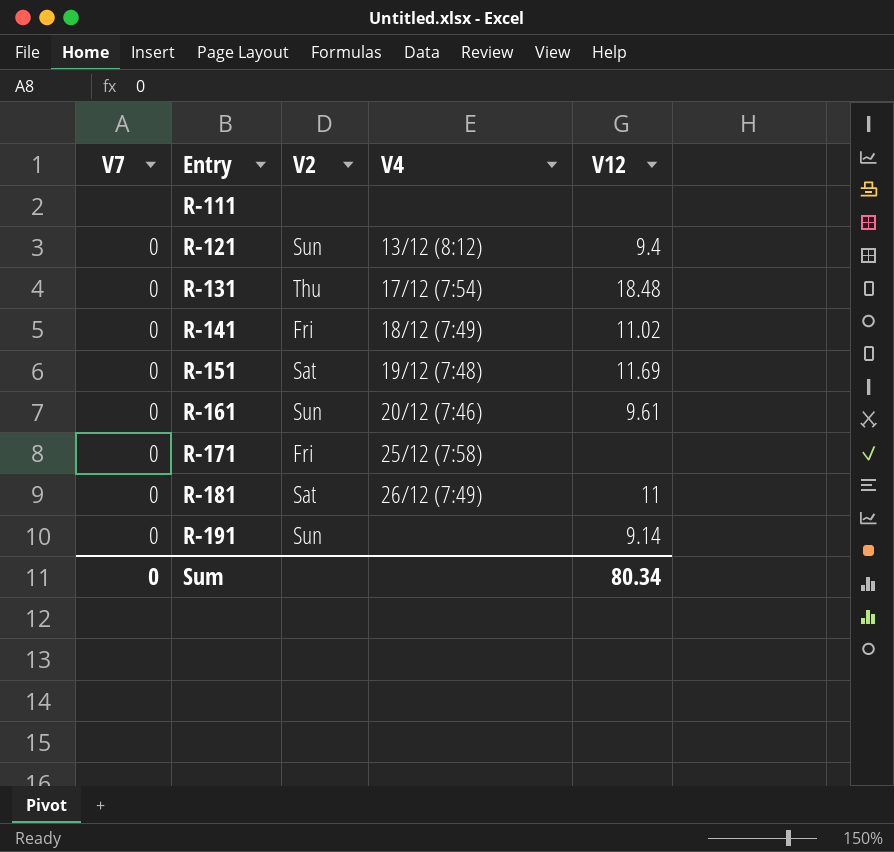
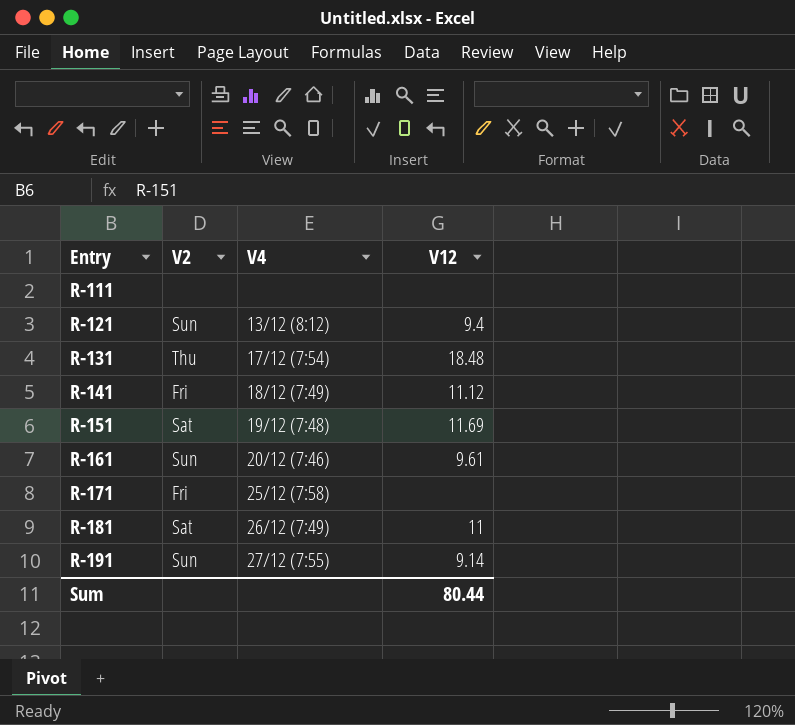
column V7 | position: 1 -> none
R-141 | V12: 11.02 -> 11.12
R-191 | V4: none -> 27/12 (7:55)
Sum | V12: 80.34 -> 80.44

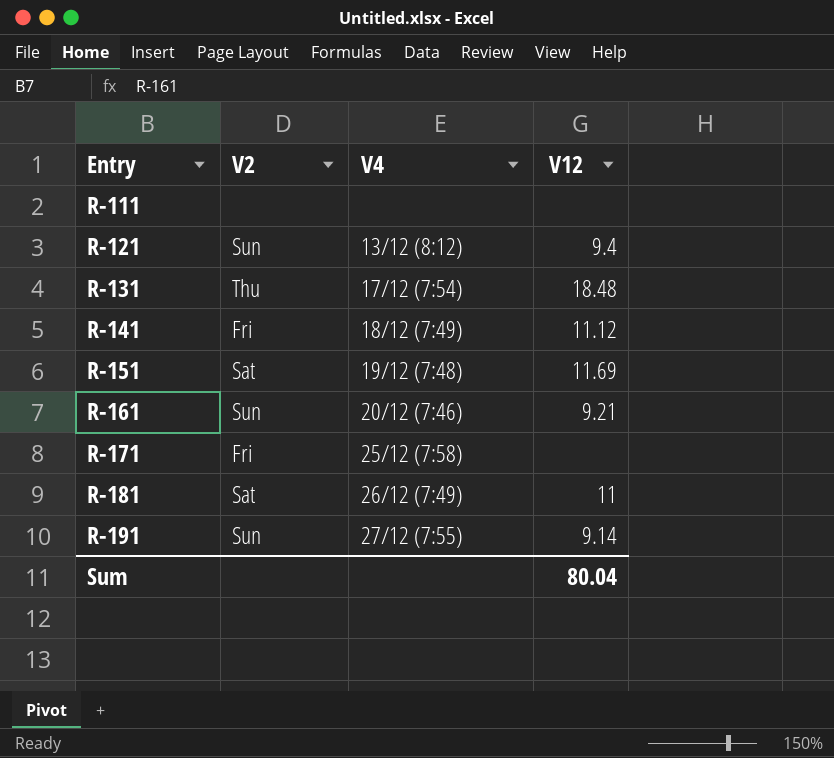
R-161 | V12: 9.61 -> 9.21
Sum | V12: 80.44 -> 80.04

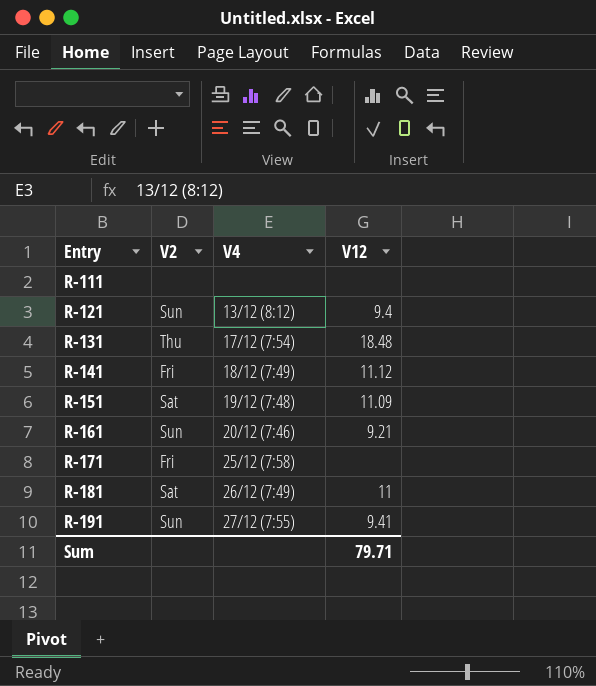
R-151 | V12: 11.69 -> 11.09
R-191 | V12: 9.14 -> 9.41
Sum | V12: 80.04 -> 79.71

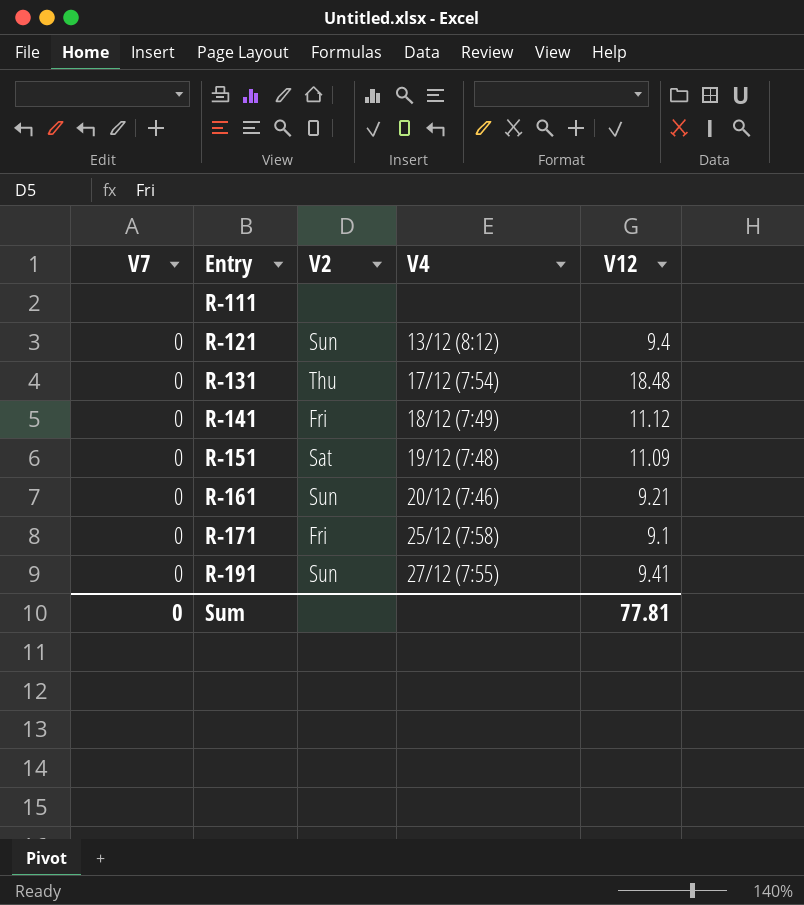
column V7 | position: none -> 1
row R-181: Sat | 26/12 (7:49) | 11 -> none
R-171 | V12: none -> 9.1
Sum | V12: 79.71 -> 77.81

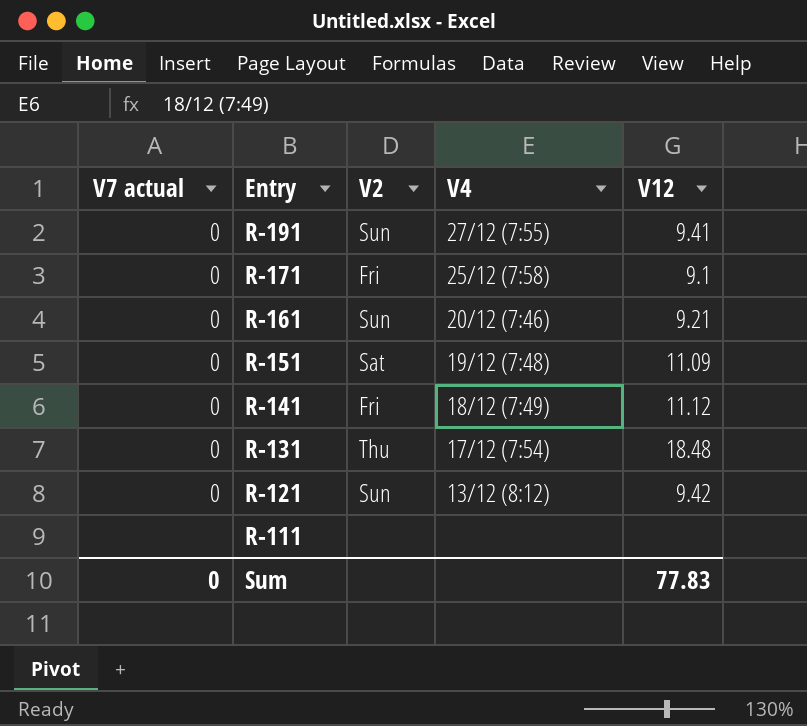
row order: Entry ascending -> Entry descending
column name: V7 -> V7 actual
R-121 | V12: 9.4 -> 9.42
Sum | V12: 77.81 -> 77.83

